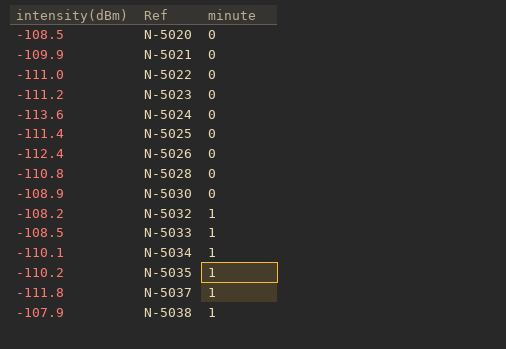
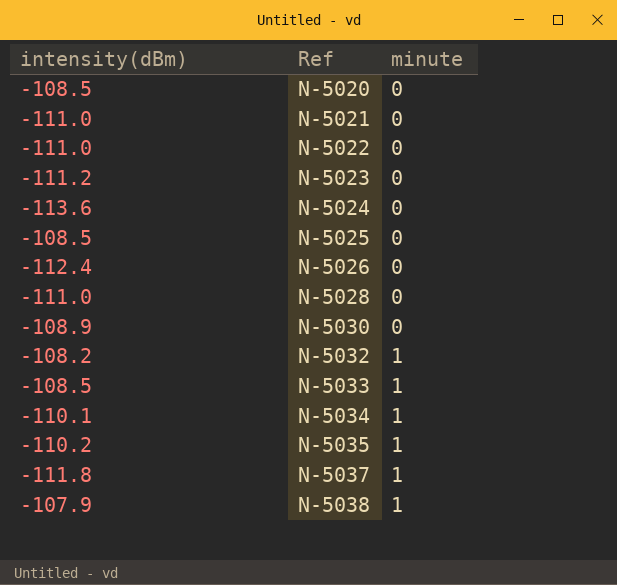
N-5021 | intensity(dBm): -109.9 -> -111.0
N-5025 | intensity(dBm): -111.4 -> -108.5
N-5028 | intensity(dBm): -110.8 -> -111.0

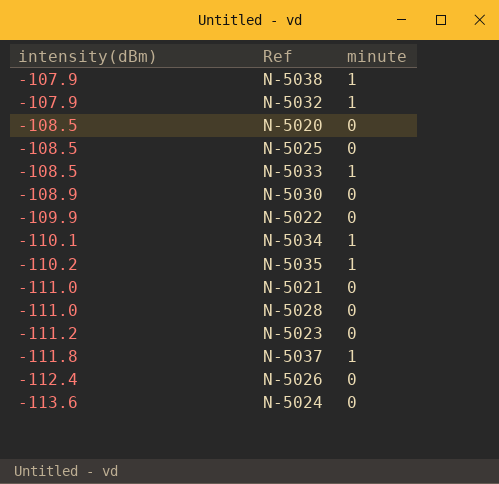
row order: Ref ascending -> intensity(dBm) descending
N-5032 | intensity(dBm): -108.2 -> -107.9
N-5022 | intensity(dBm): -111.0 -> -109.9

